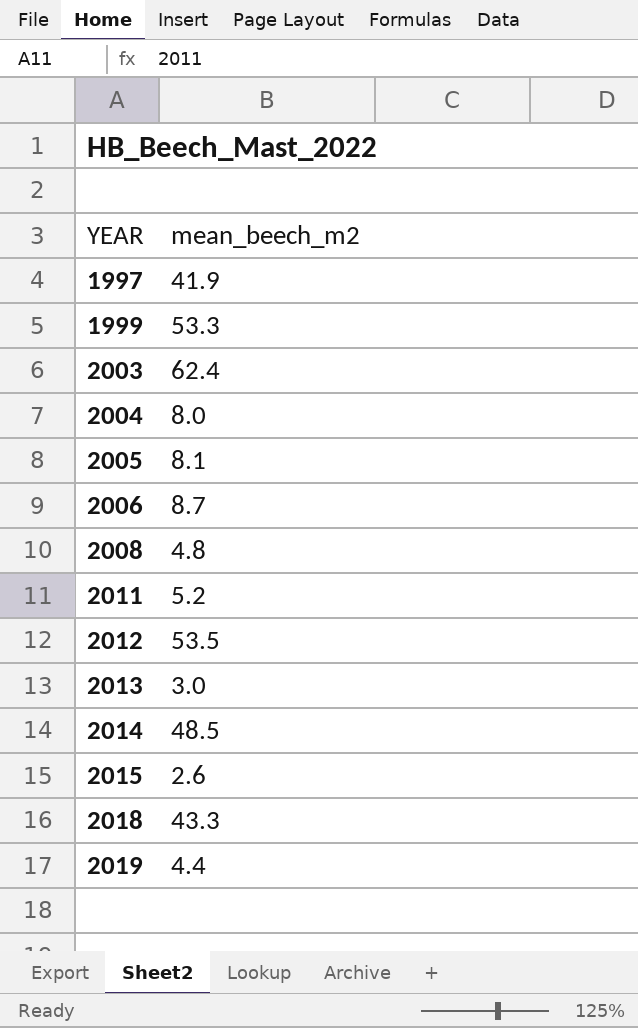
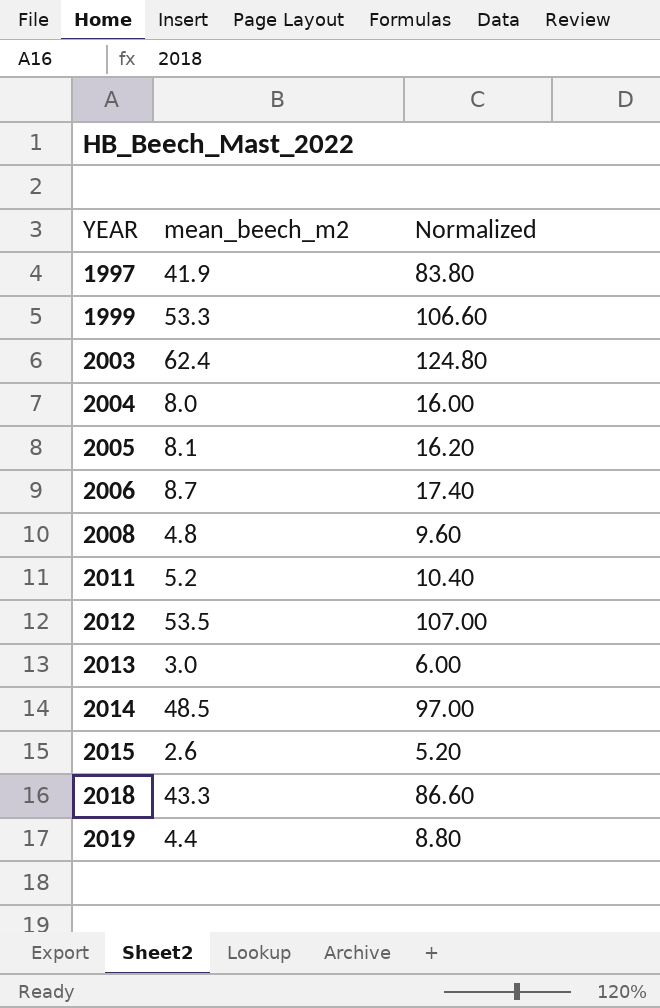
column Normalized | formula: none -> [mean_beech_m2] * 2

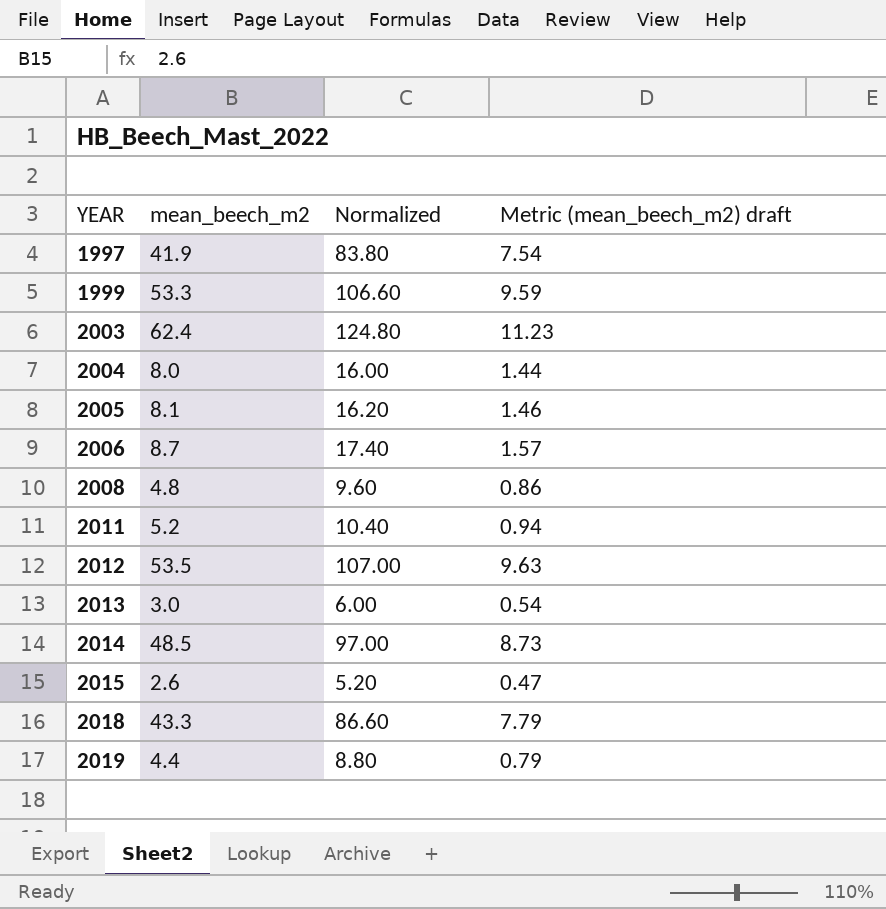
column Metric (mean_beech_m2) draft | formula: none -> [mean_beech_m2] * 0.18

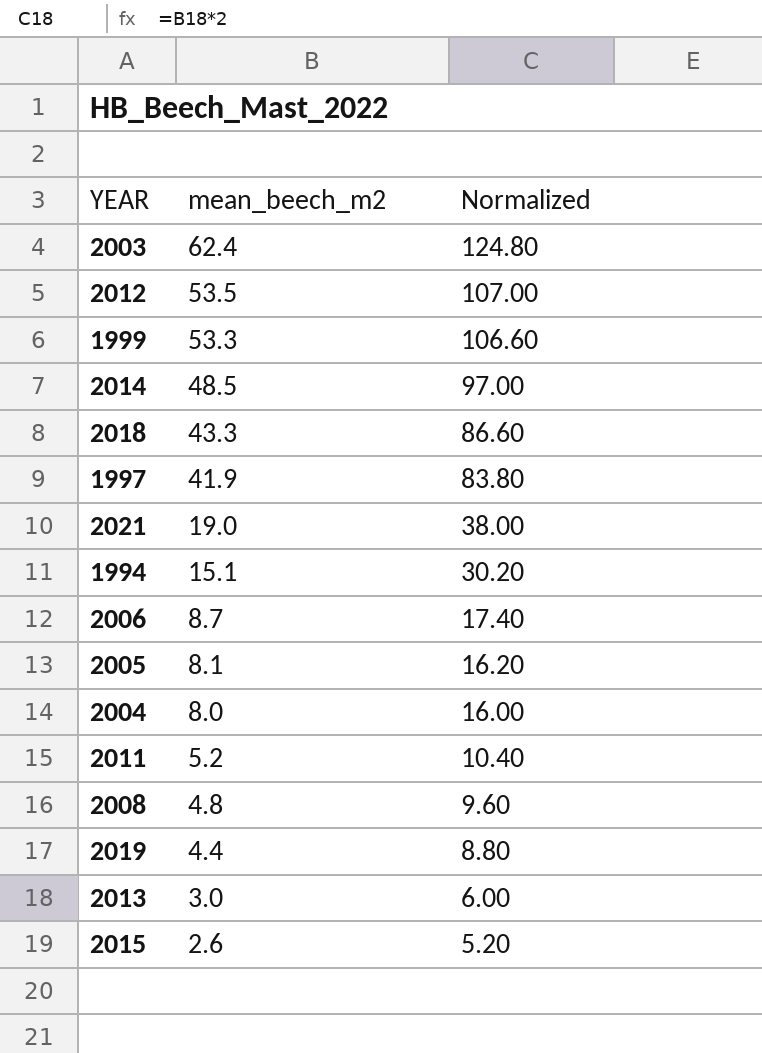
row order: YEAR ascending -> mean_beech_m2 descending
column Metric (mean_beech_m2) draft | formula: [mean_beech_m2] * 0.18 -> none
row 2021: none -> 19.0 | 38.00
row 1994: none -> 15.1 | 30.20

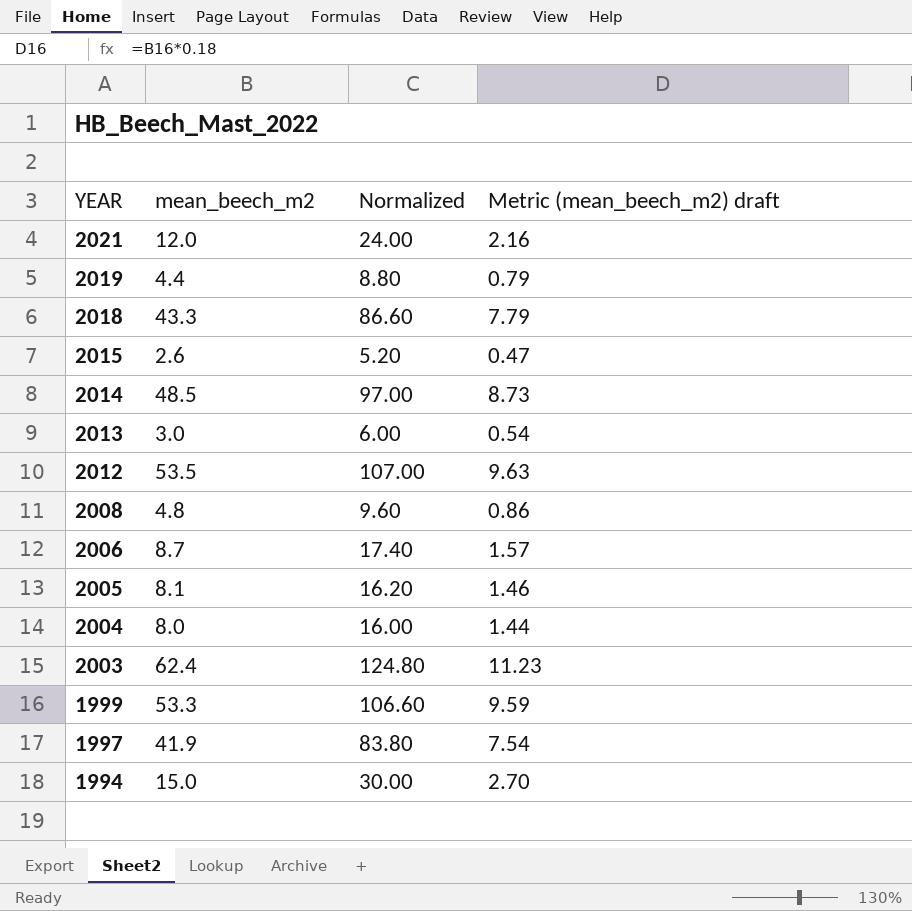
row order: mean_beech_m2 descending -> YEAR descending
column Metric (mean_beech_m2) draft | formula: none -> [mean_beech_m2] * 0.18
row 2011: 5.2 | 10.40 -> none
2021 | mean_beech_m2: 19.0 -> 12.0
2021 | Normalized: 38.00 -> 24.00
1994 | mean_beech_m2: 15.1 -> 15.0
1994 | Normalized: 30.20 -> 30.00

